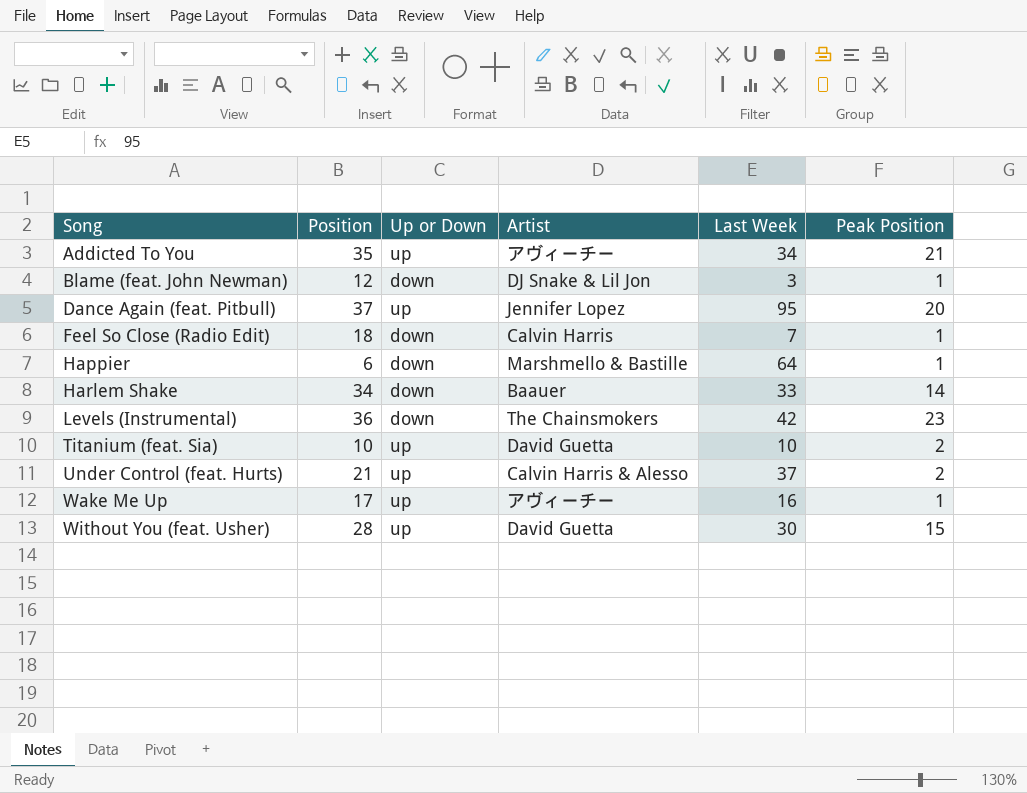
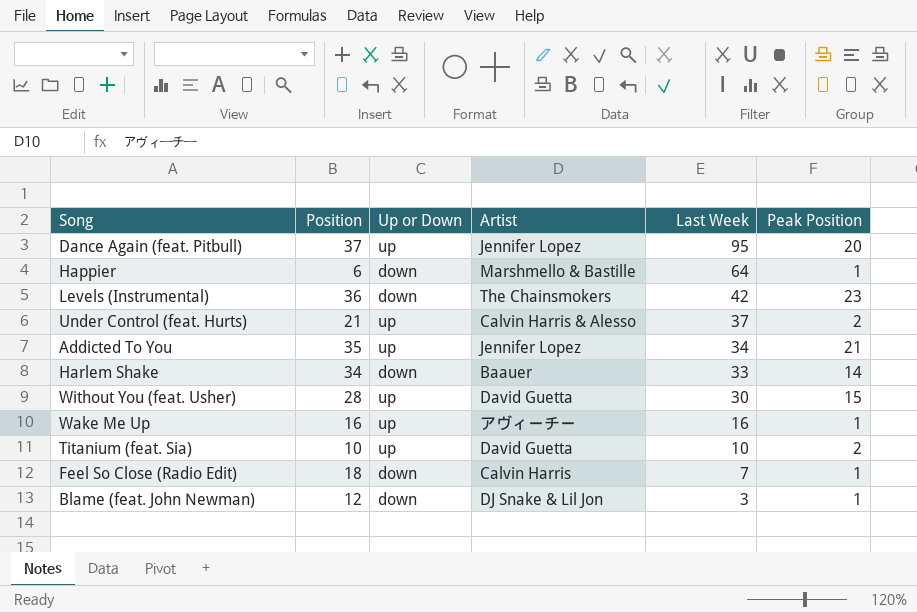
row order: Song ascending -> Last Week descending
Addicted To You | Artist: アヴィーチー -> Jennifer Lopez
Wake Me Up | Position: 17 -> 16

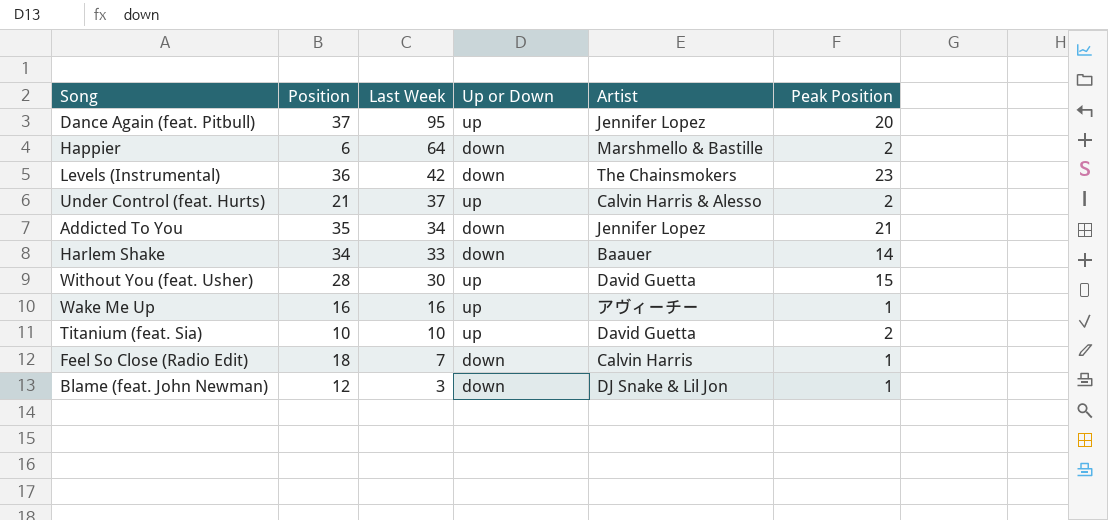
column Last Week | position: 5 -> 3
Happier | Peak Position: 1 -> 2
Addicted To You | Up or Down: up -> down

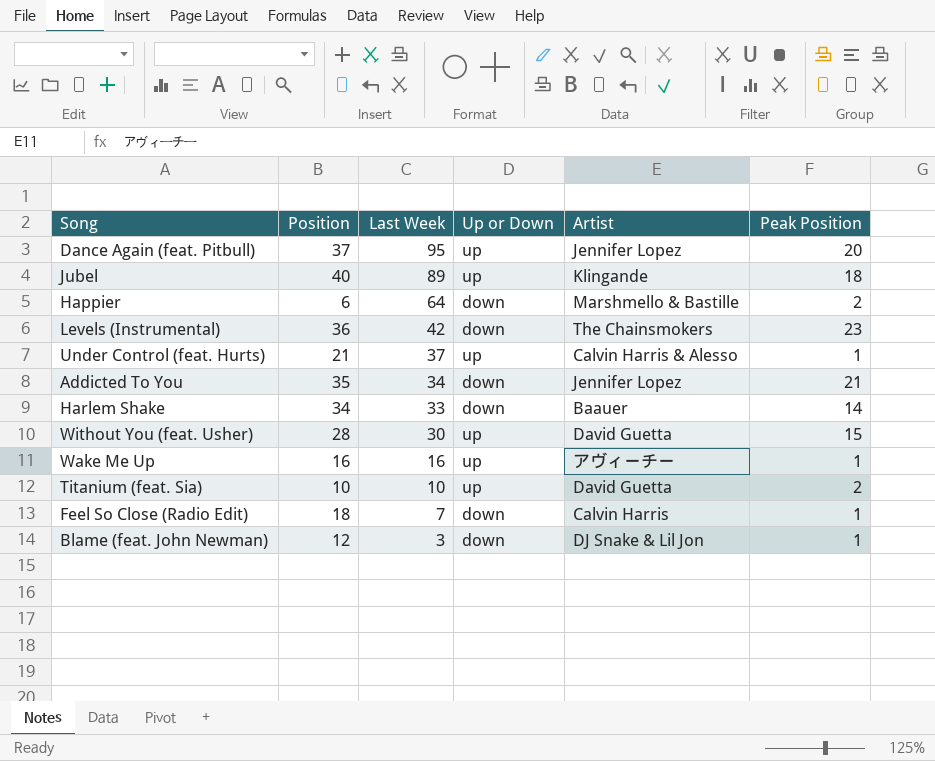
row Jubel: none -> 40 | 89 | up | Klingande | 18
Under Control (feat. Hurts) | Peak Position: 2 -> 1

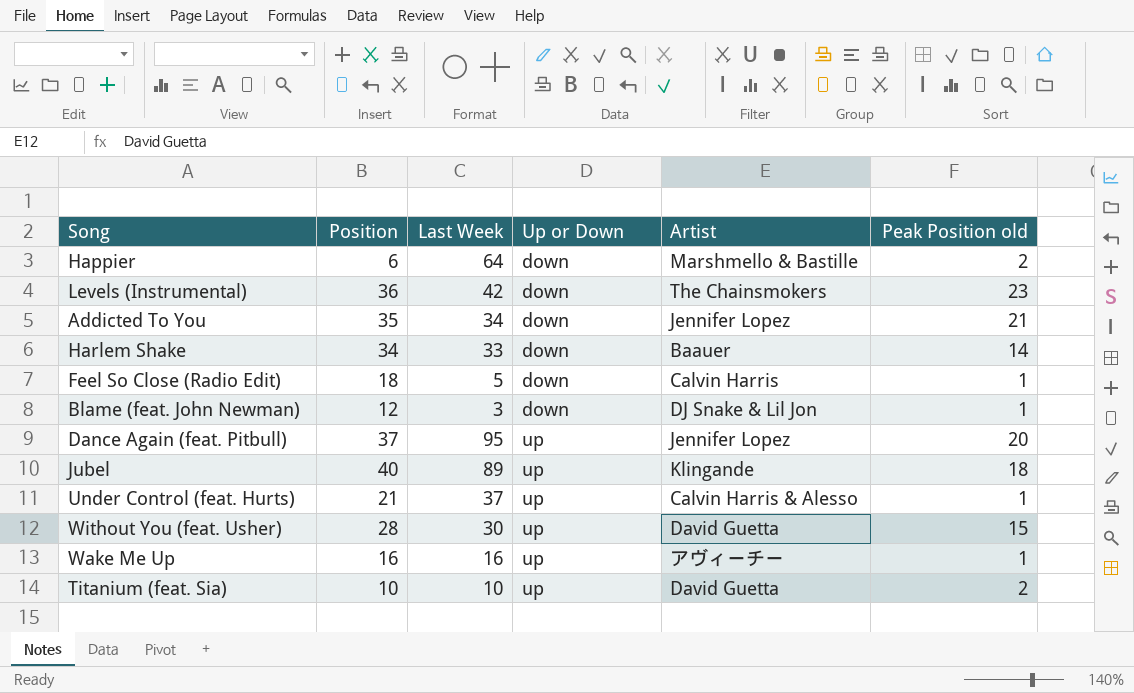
row order: Last Week descending -> Up or Down ascending
column name: Peak Position -> Peak Position old
Feel So Close (Radio Edit) | Last Week: 7 -> 5

